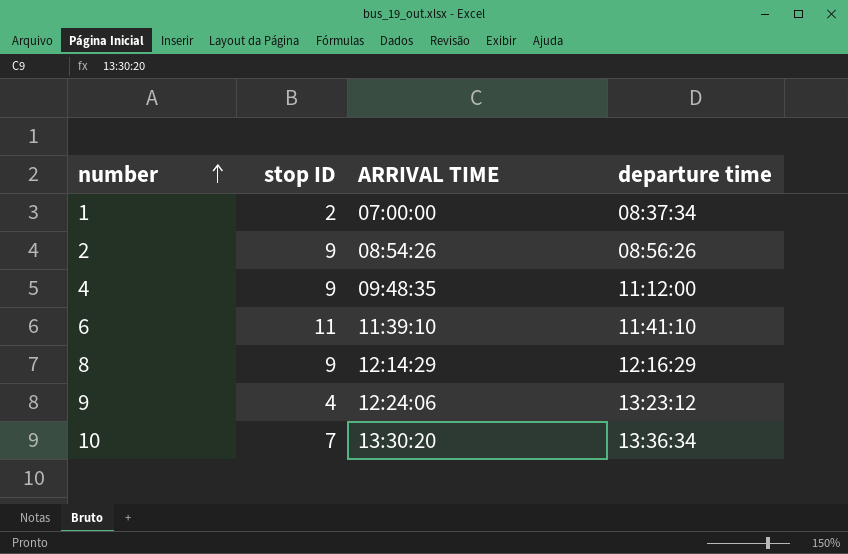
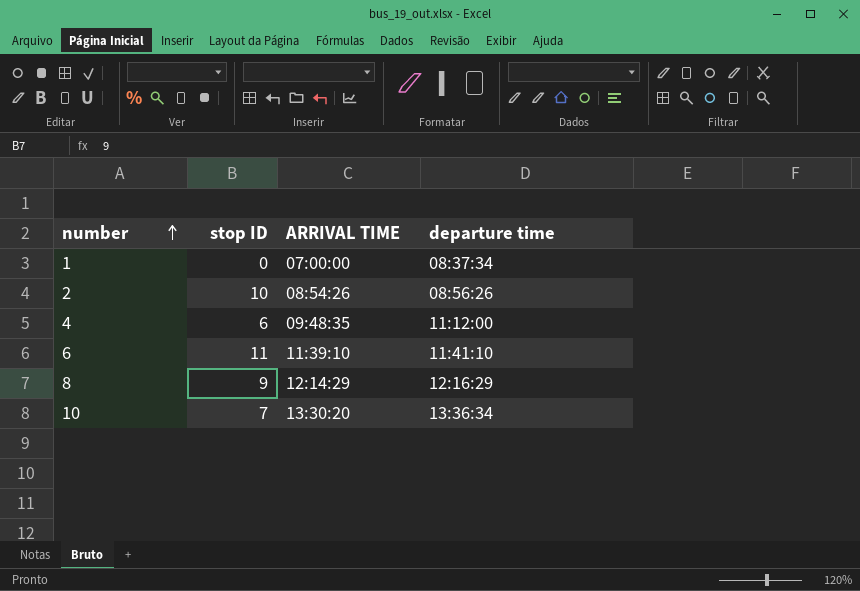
row 9: 4 | 12:24:06 | 13:23:12 -> none
1 | stop ID: 2 -> 0
2 | stop ID: 9 -> 10
4 | stop ID: 9 -> 6

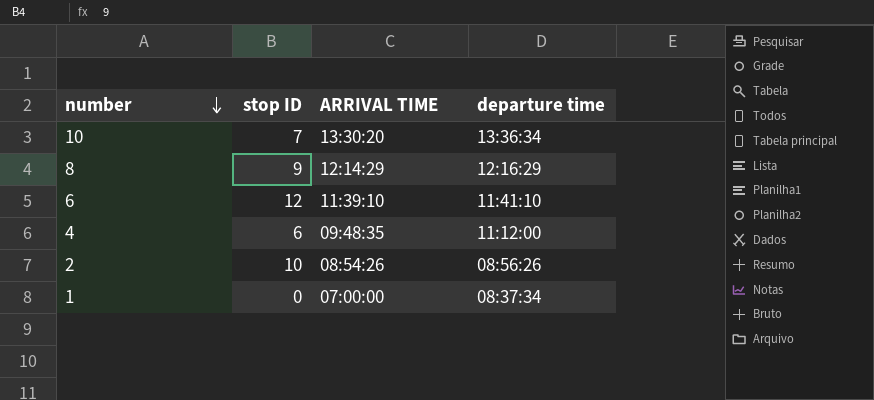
row order: number ascending -> number descending
6 | stop ID: 11 -> 12

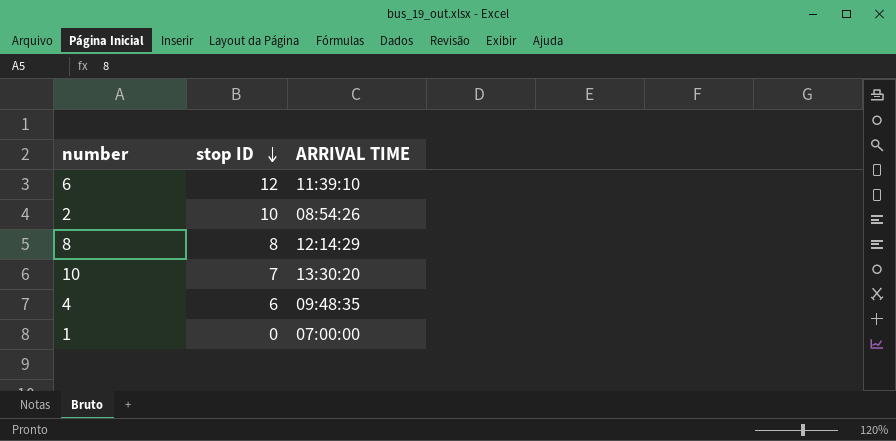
row order: number descending -> stop ID descending
column departure time | position: 4 -> none
8 | stop ID: 9 -> 8

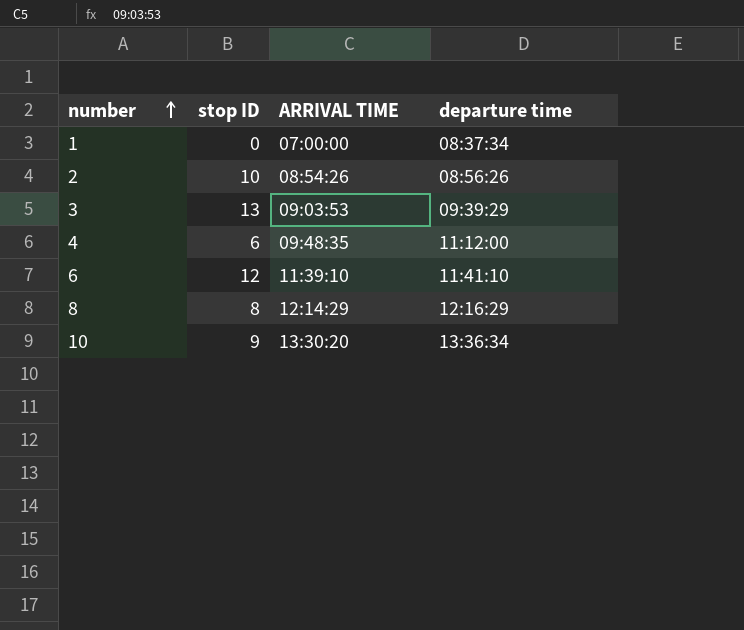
row order: stop ID descending -> number ascending
column departure time | position: none -> 4
row 3: none -> 13 | 09:03:53 | 09:39:29
10 | stop ID: 7 -> 9

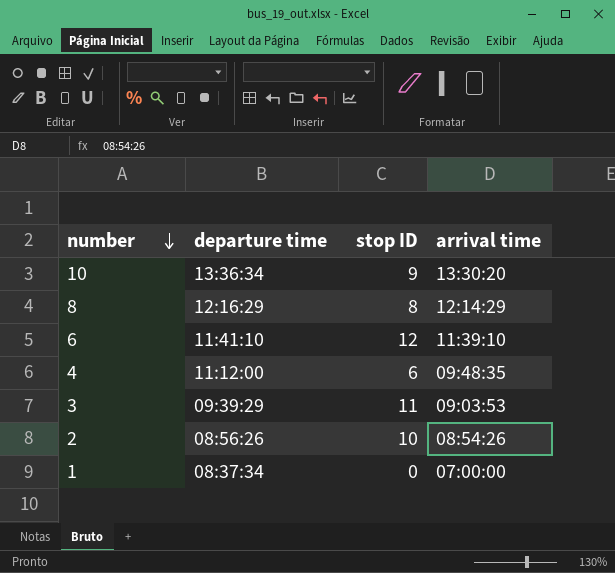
row order: number ascending -> number descending
column departure time | position: 4 -> 2
column name: ARRIVAL TIME -> arrival time
3 | stop ID: 13 -> 11

